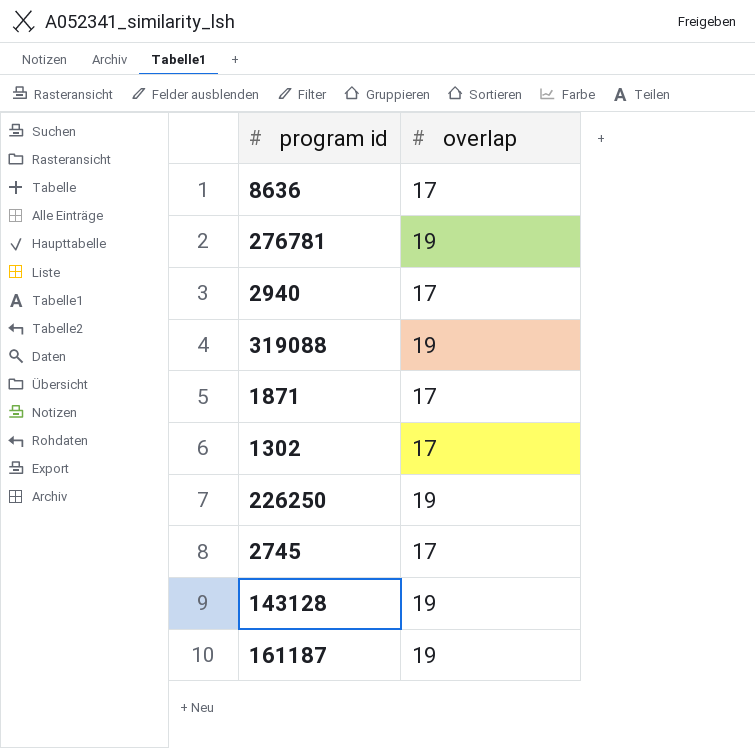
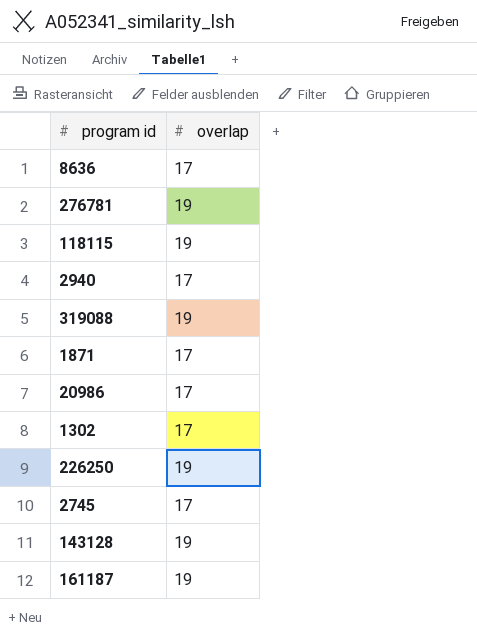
row 118115: none -> 19
row 20986: none -> 17

